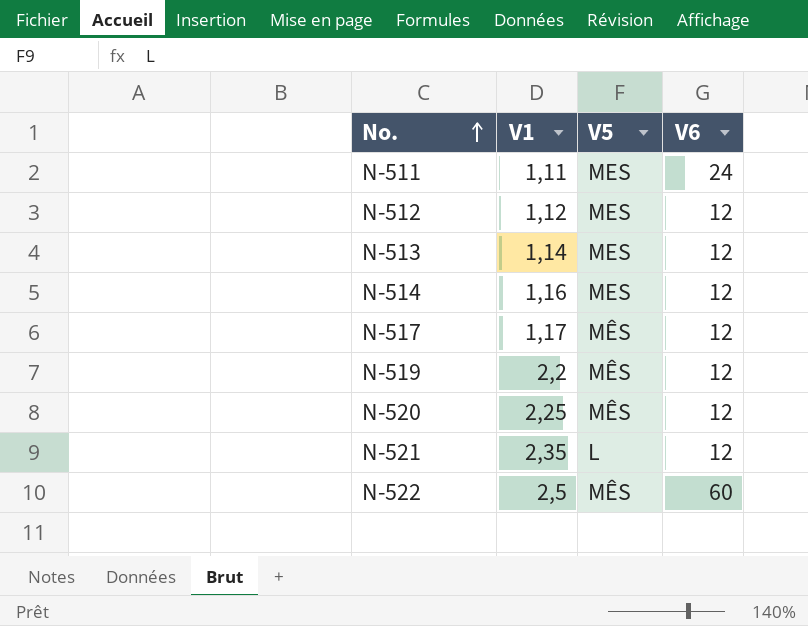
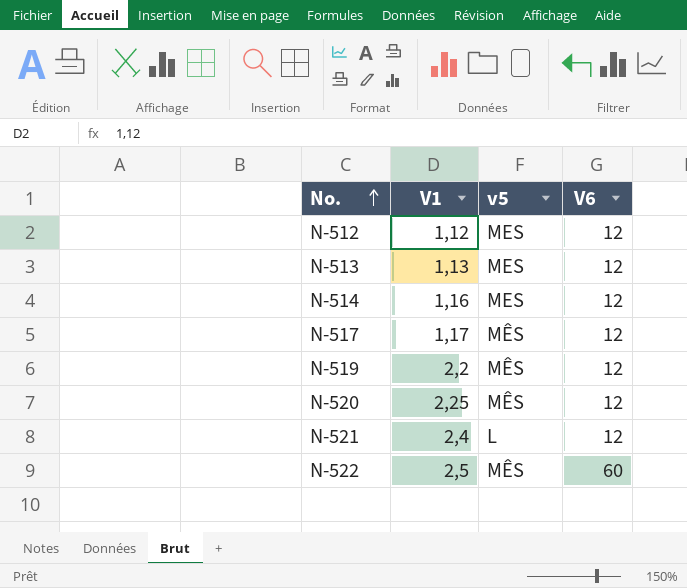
column name: V5 -> v5
row N-511: 1,11 | MES | 24 -> none
N-513 | V1: 1,14 -> 1,13
N-521 | V1: 2,35 -> 2,4

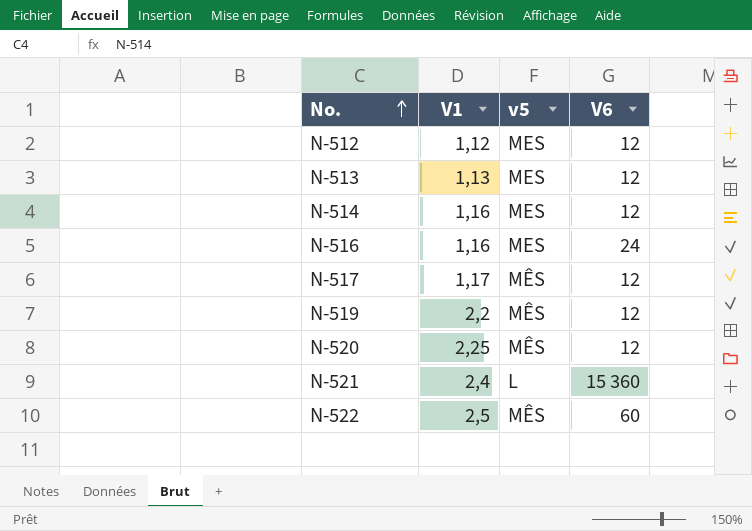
row N-516: none -> 1,16 | MES | 24
N-521 | V6: 12 -> 15 360

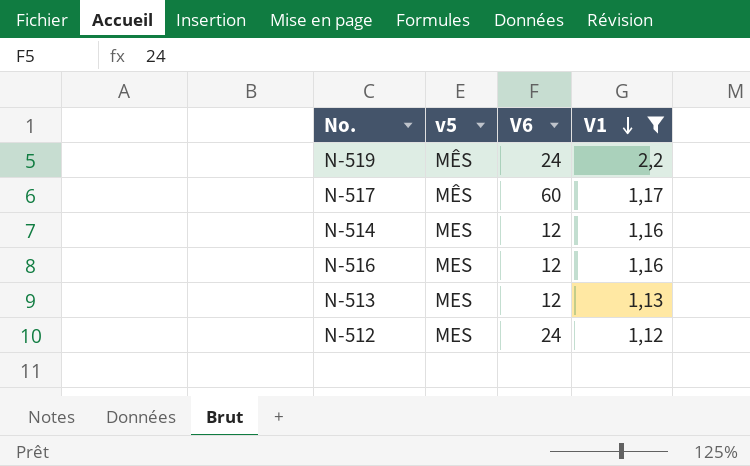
filter: none -> V1 <= 2,2
row order: No. ascending -> V1 descending
column V1 | position: 2 -> 4
N-519 | V6: 12 -> 24
N-517 | V6: 12 -> 60
N-516 | V6: 24 -> 12
N-512 | V6: 12 -> 24

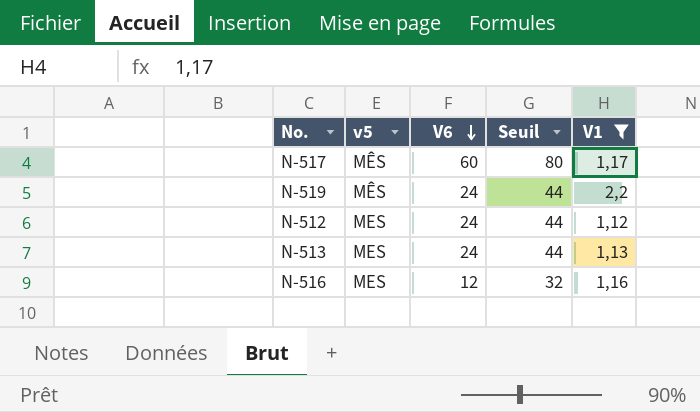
row order: V1 descending -> V6 descending
column Seuil | formula: none -> [V6] + 20
row N-514: MES | 12 | 1,16 -> none
N-513 | V6: 12 -> 24

